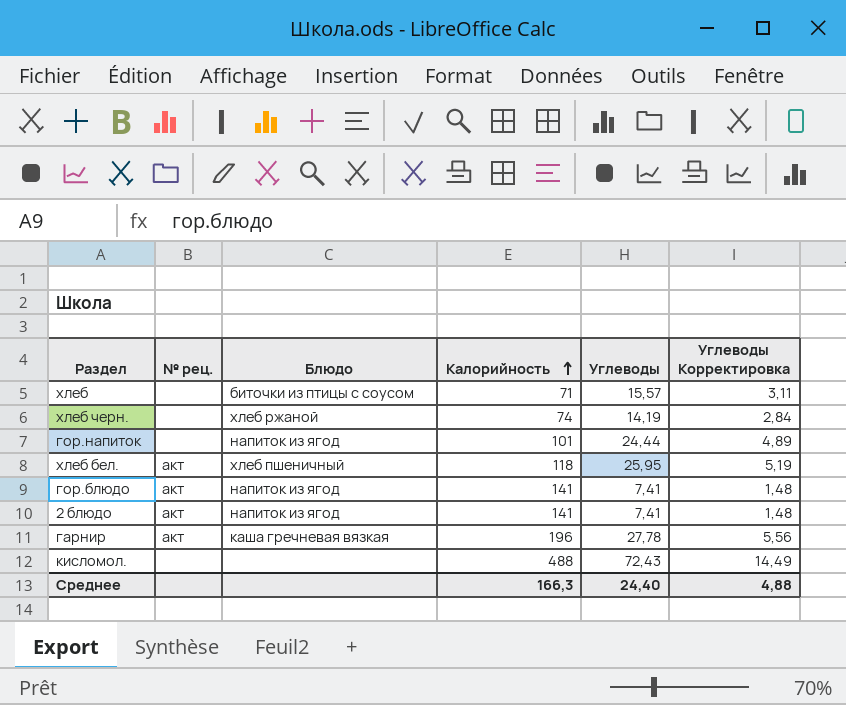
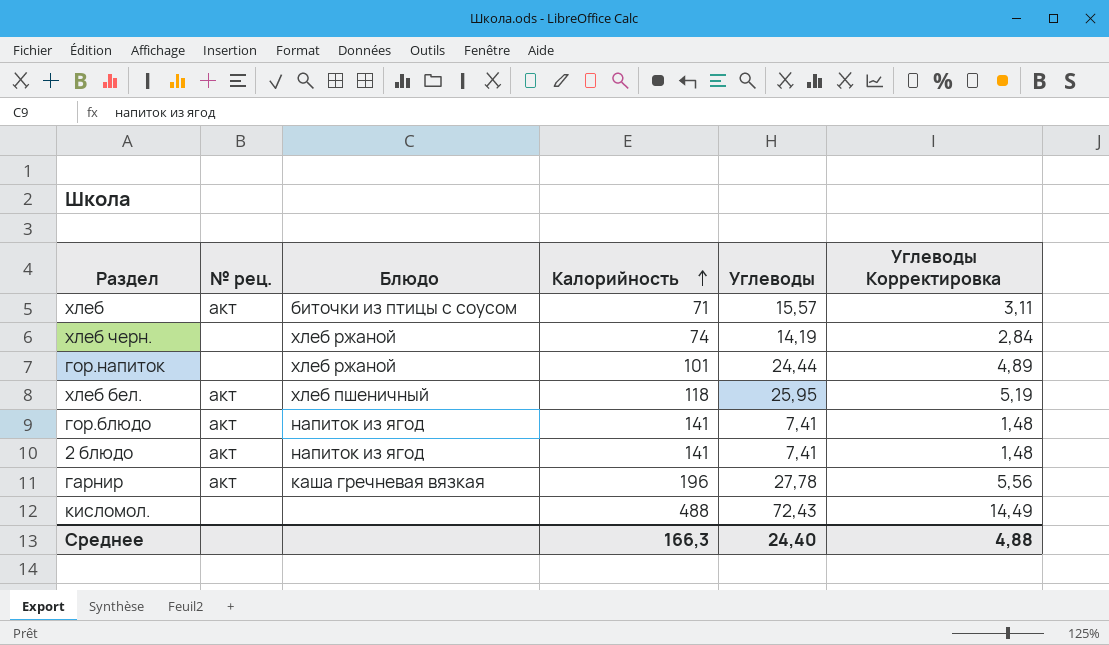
хлеб | № рец.: none -> акт
гор.напиток | Блюдо: напиток из ягод -> хлеб ржаной

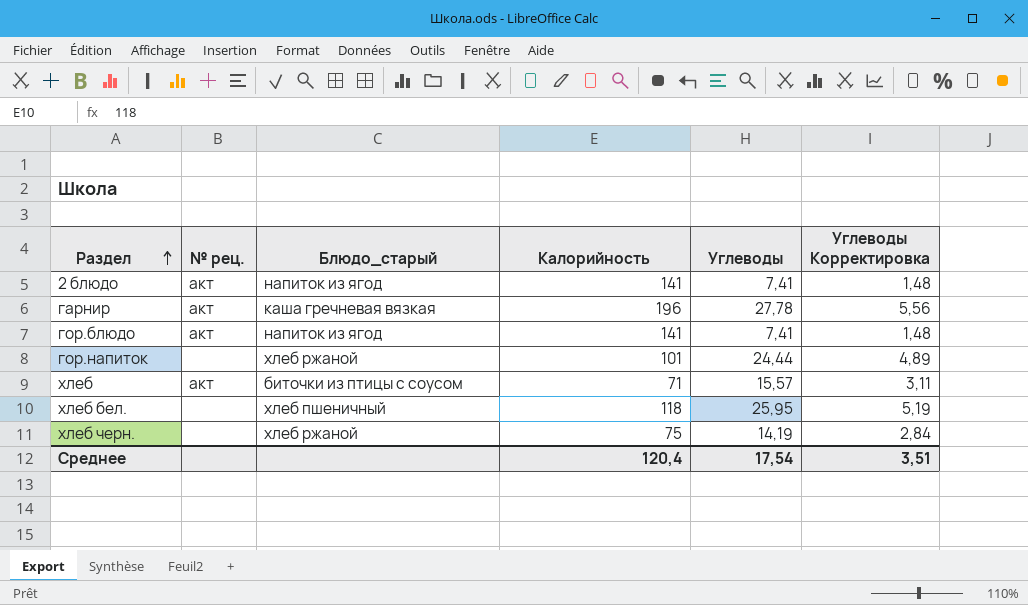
row order: Калорийность ascending -> Раздел ascending
column name: Блюдо -> Блюдо_старый
row кисломол.: none | none | 488 | 72,43 | 14,49 -> none
хлеб бел. | № рец.: акт -> none
хлеб черн. | Калорийность: 74 -> 75
Среднее | Калорийность: 166,3 -> 120,4
Среднее | Углеводы: 24,40 -> 17,54
Среднее | Углеводы Корректировка: 4,88 -> 3,51

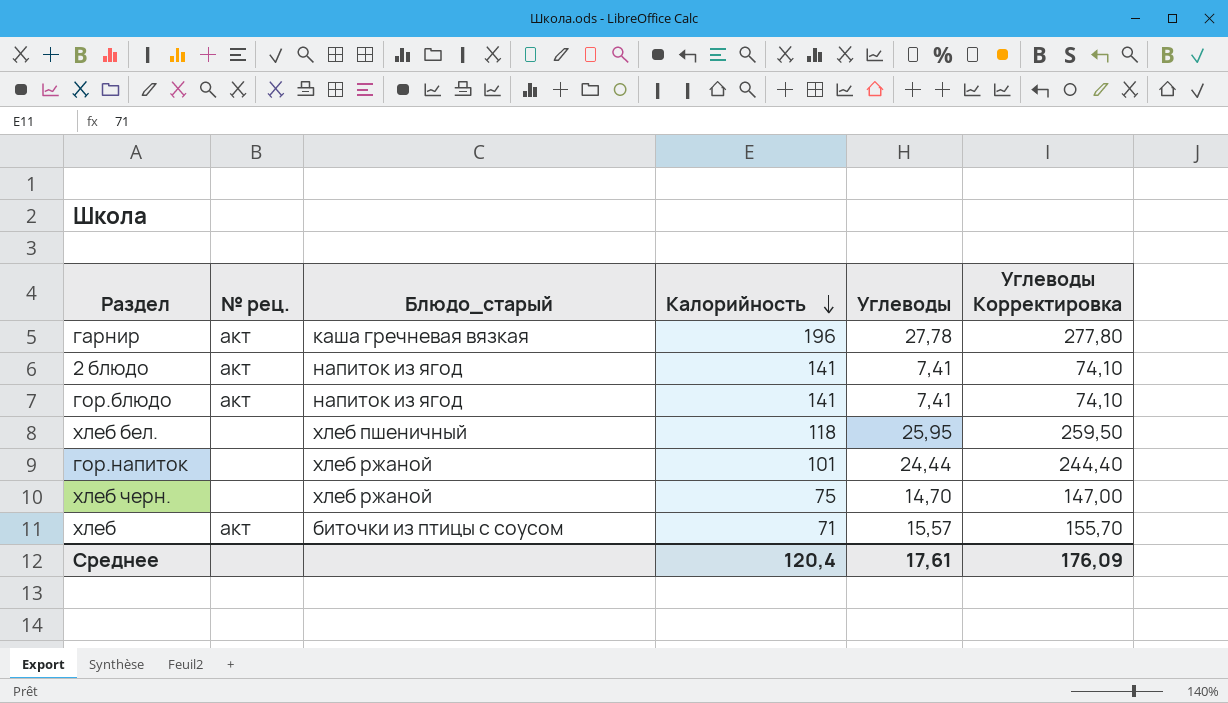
row order: Раздел ascending -> Калорийность descending
column Углеводы Корректировка | formula: [Углеводы] * 0,2 -> [Углеводы] * 10
хлеб черн. | Углеводы: 14,19 -> 14,70
Среднее | Углеводы: 17,54 -> 17,61
Среднее | Углеводы Корректировка: 3,51 -> 176,09

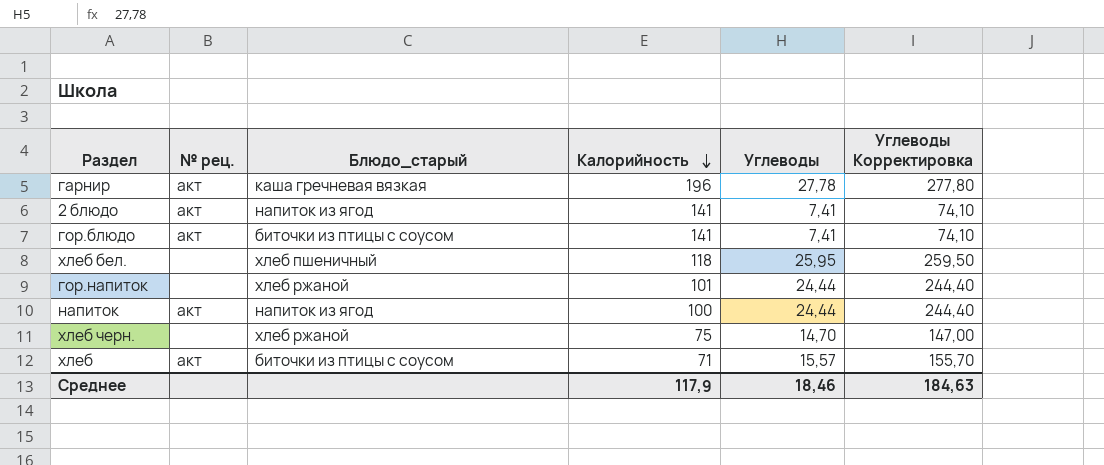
гор.блюдо | Блюдо_старый: напиток из ягод -> биточки из птицы с соусом
row напиток: none -> акт | напиток из ягод | 100 | 24,44 | 244,40
Среднее | Калорийность: 120,4 -> 117,9
Среднее | Углеводы: 17,61 -> 18,46
Среднее | Углеводы Корректировка: 176,09 -> 184,63

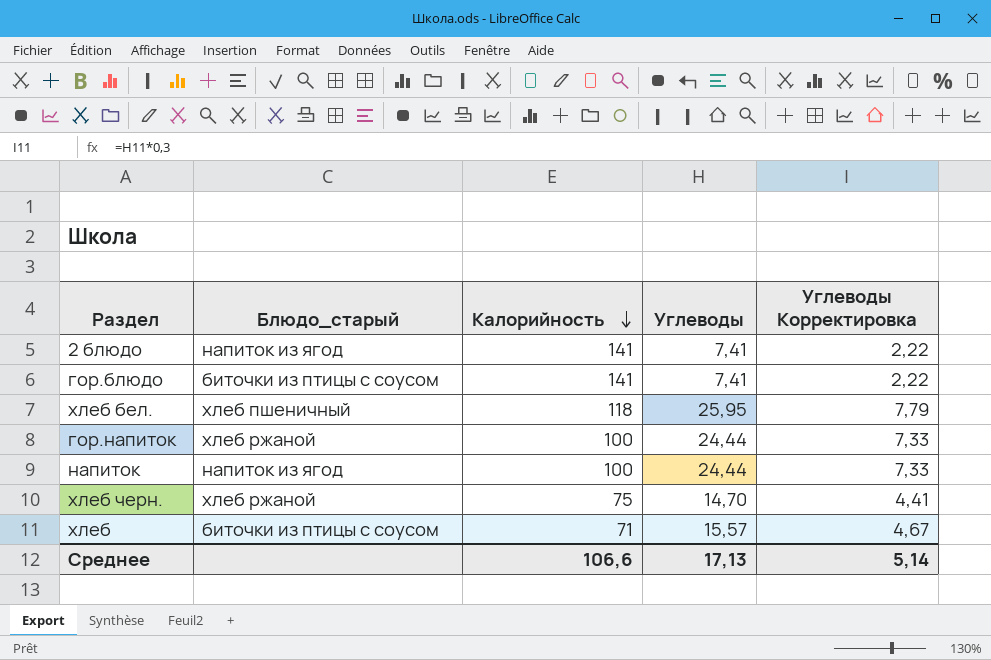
column № рец. | position: 2 -> none
column Углеводы Корректировка | formula: [Углеводы] * 10 -> [Углеводы] * 0,3
row гарнир: акт | каша гречневая вязкая | 196 | 27,78 | 277,80 -> none
гор.напиток | Калорийность: 101 -> 100
Среднее | Калорийность: 117,9 -> 106,6
Среднее | Углеводы: 18,46 -> 17,13
Среднее | Углеводы Корректировка: 184,63 -> 5,14

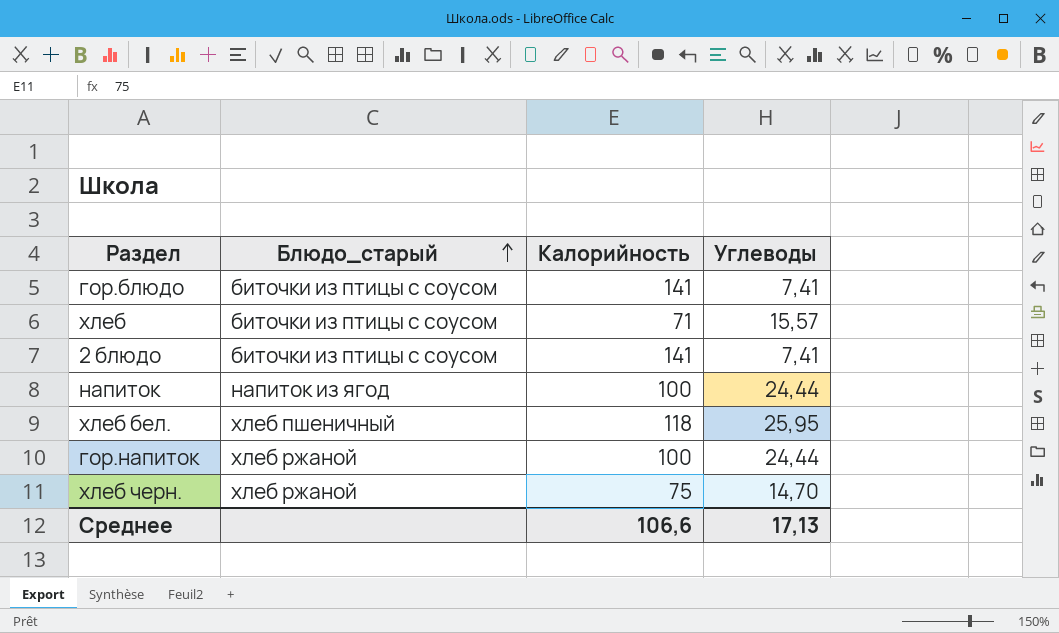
row order: Калорийность descending -> Блюдо_старый ascending
column Углеводы Корректировка | formula: [Углеводы] * 0,3 -> none
2 блюдо | Блюдо_старый: напиток из ягод -> биточки из птицы с соусом

